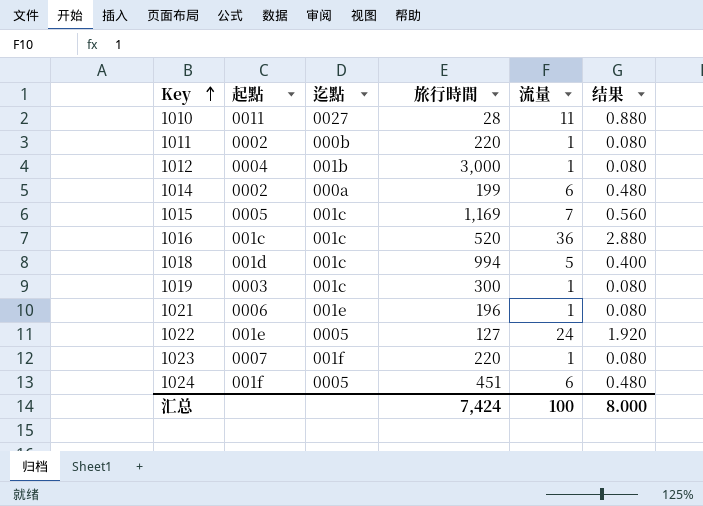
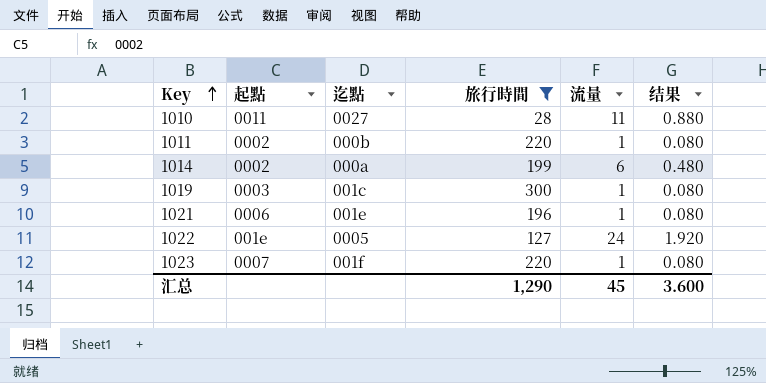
filter: none -> 旅行時間 <= 300
汇总 | 旅行時間: 7,424 -> 1,290
汇总 | 流量: 100 -> 45
汇总 | 结果: 8.000 -> 3.600

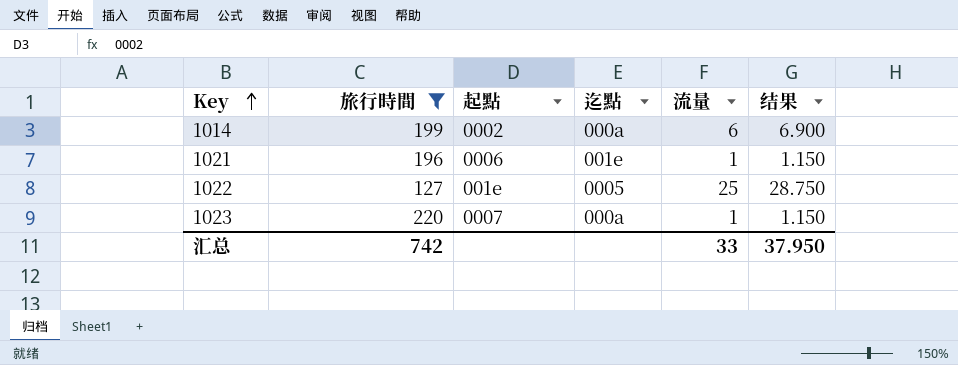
column 旅行時間 | position: 4 -> 2
column 结果 | formula: [流量] * 0.08 -> [流量] * 1.15
row 1010: 0011 | 0027 | 28 | 11 | 0.880 -> none
row 1011: 0002 | 000b | 220 | 1 | 0.080 -> none
row 1019: 0003 | 001c | 300 | 1 | 0.080 -> none
1022 | 流量: 24 -> 25
1023 | 迄點: 001f -> 000a
汇总 | 旅行時間: 1,290 -> 742
汇总 | 流量: 45 -> 33
汇总 | 结果: 3.600 -> 37.950

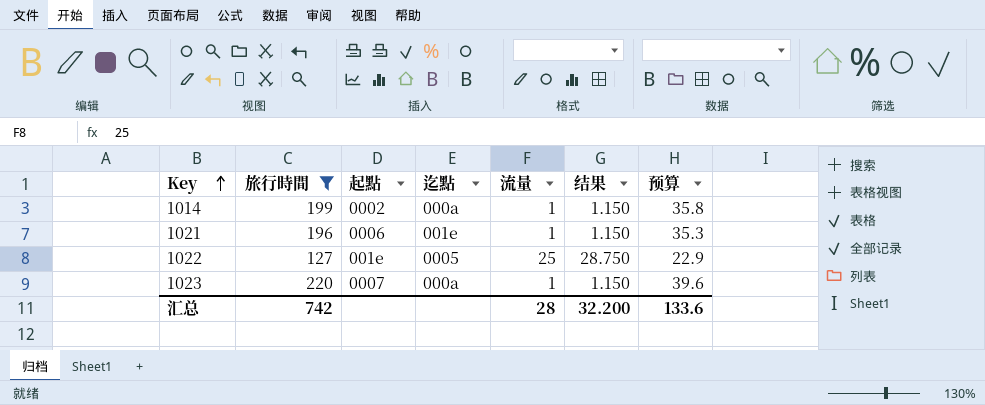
column 预算 | formula: none -> [旅行時間] * 0.18
1014 | 流量: 6 -> 1
1014 | 结果: 6.900 -> 1.150
汇总 | 流量: 33 -> 28
汇总 | 结果: 37.950 -> 32.200

